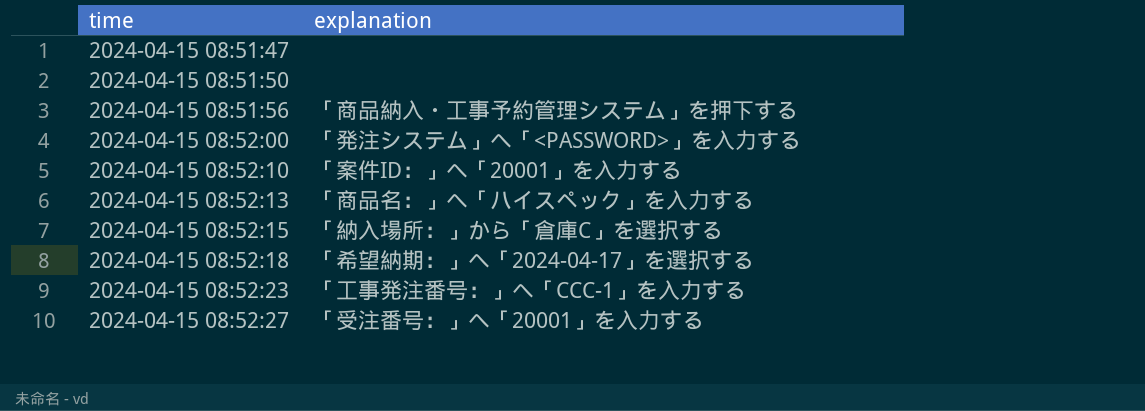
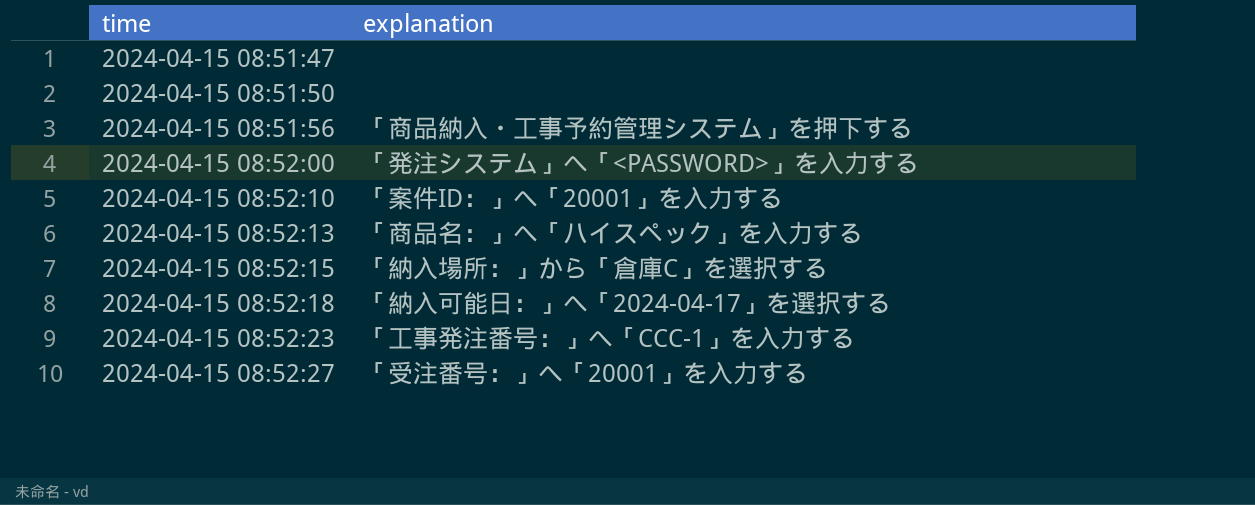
2024-04-15 08:52:18 | explanation: 「希望納期：」へ「2024-04-17」を選択する -> 「納入可能日：」へ「2024-04-17」を選択する

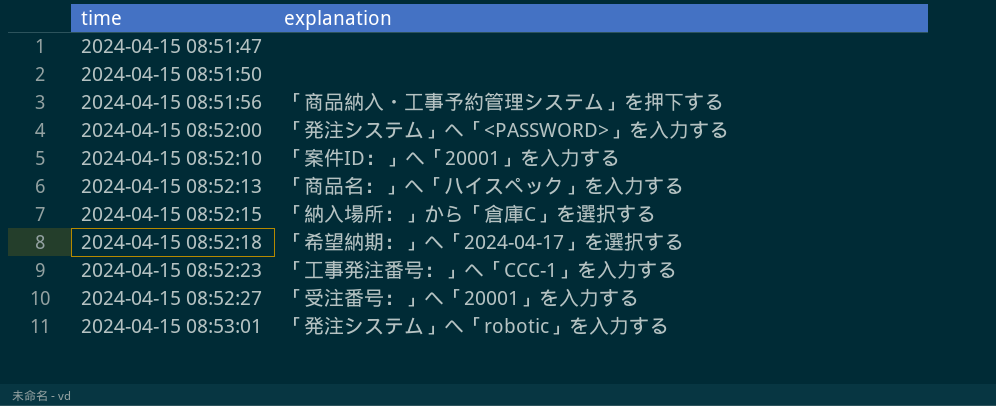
2024-04-15 08:52:18 | explanation: 「納入可能日：」へ「2024-04-17」を選択する -> 「希望納期：」へ「2024-04-17」を選択する
row 2024-04-15 08:53:01: none -> 「発注システム」へ「robotic」を入力する

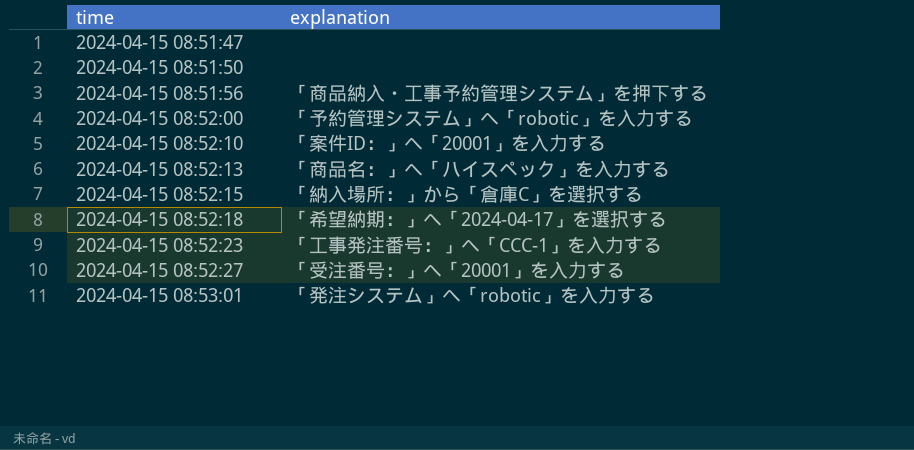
2024-04-15 08:52:00 | explanation: 「発注システム」へ「<PASSWORD>」を入力する -> 「予約管理システム」へ「robotic」を入力する

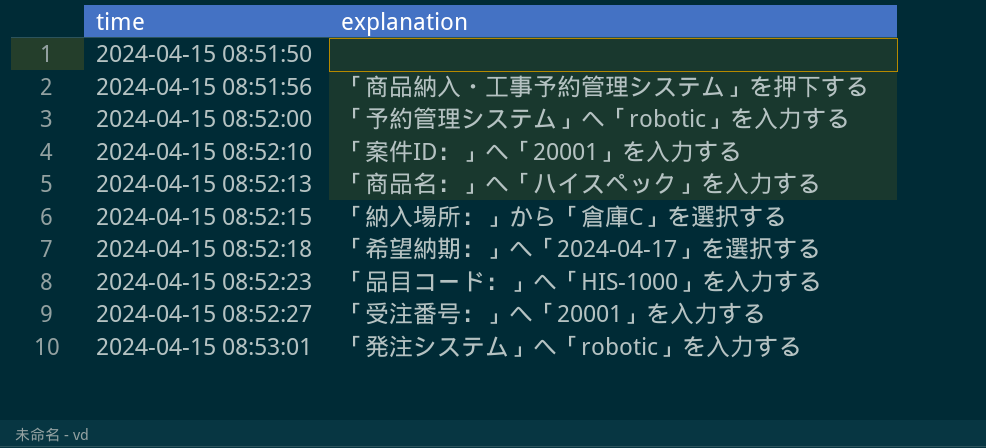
row 2024-04-15 08:51:47: none -> none
2024-04-15 08:52:23 | explanation: 「工事発注番号：」へ「CCC-1」を入力する -> 「品目コード：」へ「HIS-1000」を入力する

